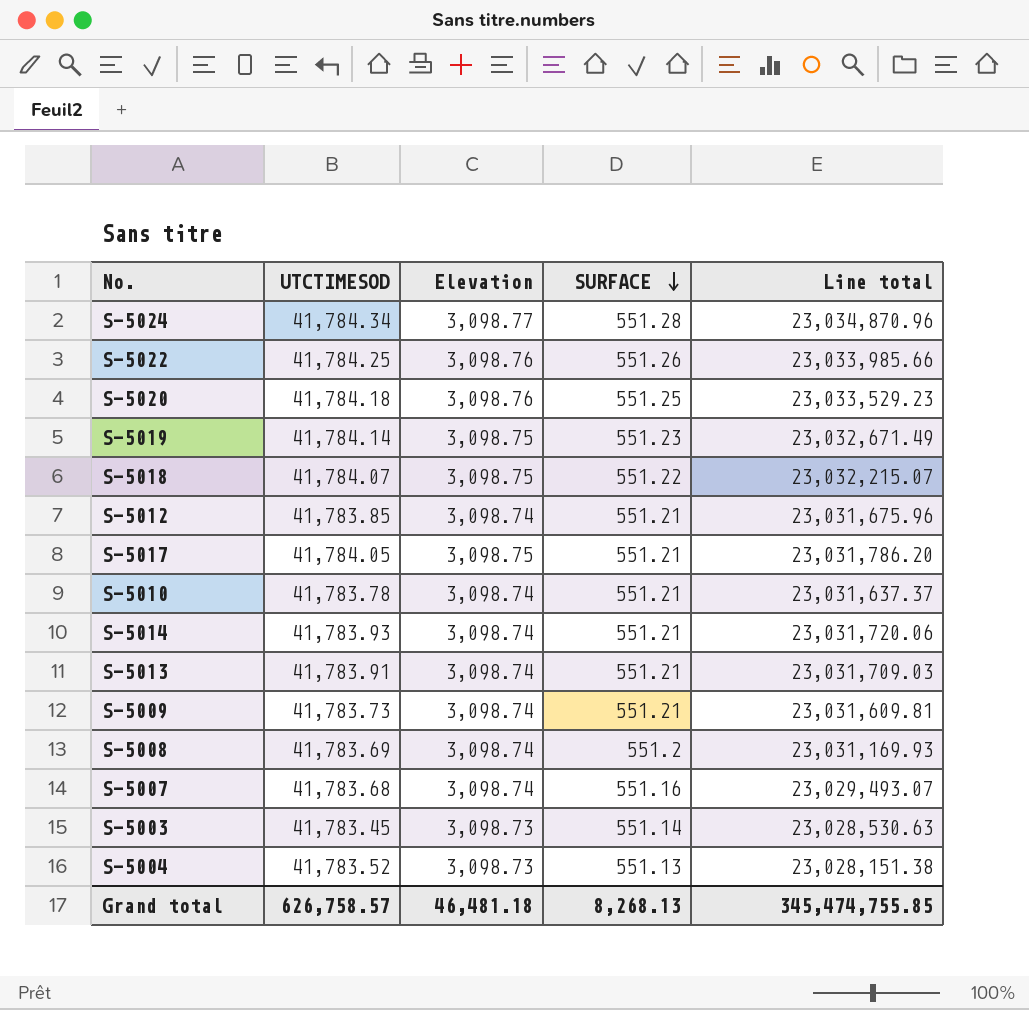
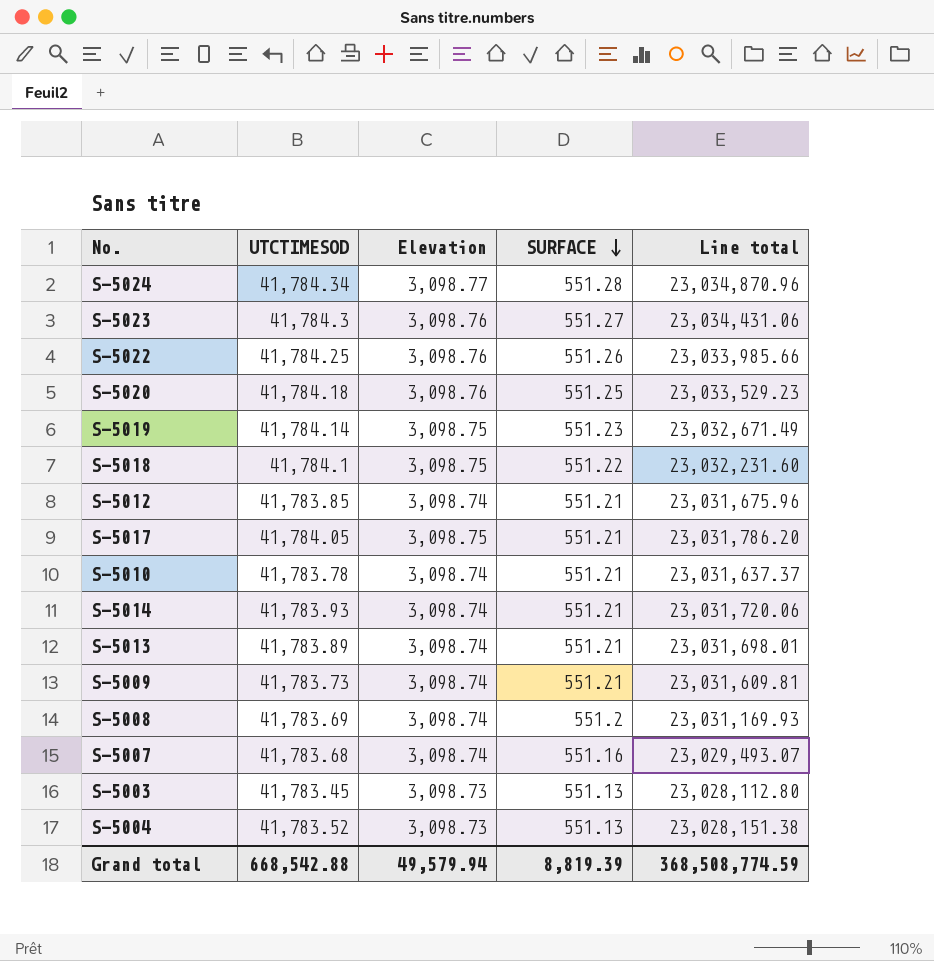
row S-5023: none -> 41,784.3 | 3,098.76 | 551.27 | 23,034,431.06
S-5018 | UTCTIMESOD: 41,784.07 -> 41,784.1
S-5018 | Line total: 23,032,215.07 -> 23,032,231.60
S-5013 | UTCTIMESOD: 41,783.91 -> 41,783.89
S-5013 | Line total: 23,031,709.03 -> 23,031,698.01
S-5003 | SURFACE: 551.14 -> 551.13
S-5003 | Line total: 23,028,530.63 -> 23,028,112.80
Grand total | UTCTIMESOD: 626,758.57 -> 668,542.88
Grand total | Elevation: 46,481.18 -> 49,579.94
Grand total | SURFACE: 8,268.13 -> 8,819.39
Grand total | Line total: 345,474,755.85 -> 368,508,774.59

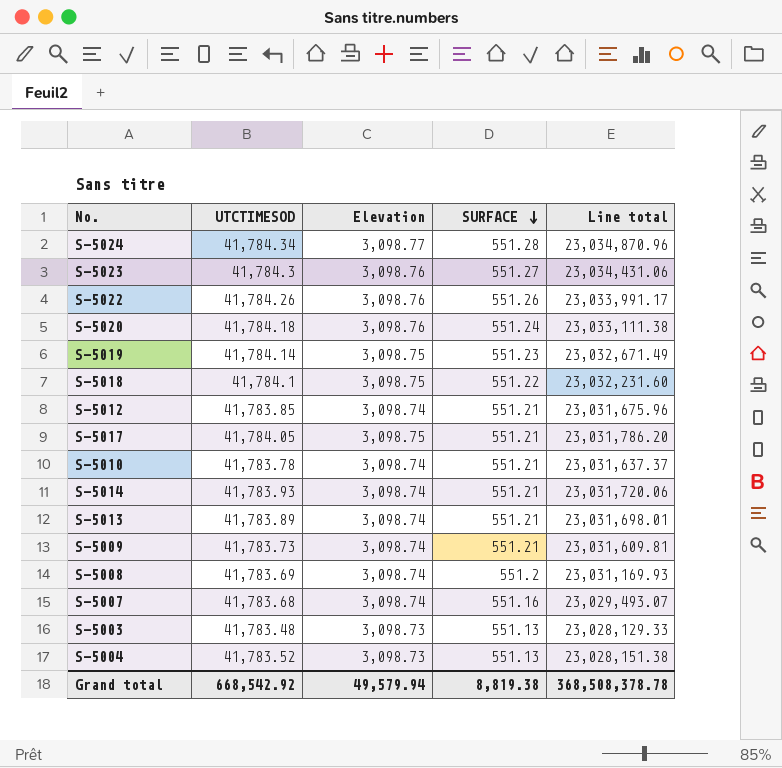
S-5022 | UTCTIMESOD: 41,784.25 -> 41,784.26
S-5022 | Line total: 23,033,985.66 -> 23,033,991.17
S-5020 | SURFACE: 551.25 -> 551.24
S-5020 | Line total: 23,033,529.23 -> 23,033,111.38
S-5003 | UTCTIMESOD: 41,783.45 -> 41,783.48
S-5003 | Line total: 23,028,112.80 -> 23,028,129.33
Grand total | UTCTIMESOD: 668,542.88 -> 668,542.92
Grand total | SURFACE: 8,819.39 -> 8,819.38
Grand total | Line total: 368,508,774.59 -> 368,508,378.78

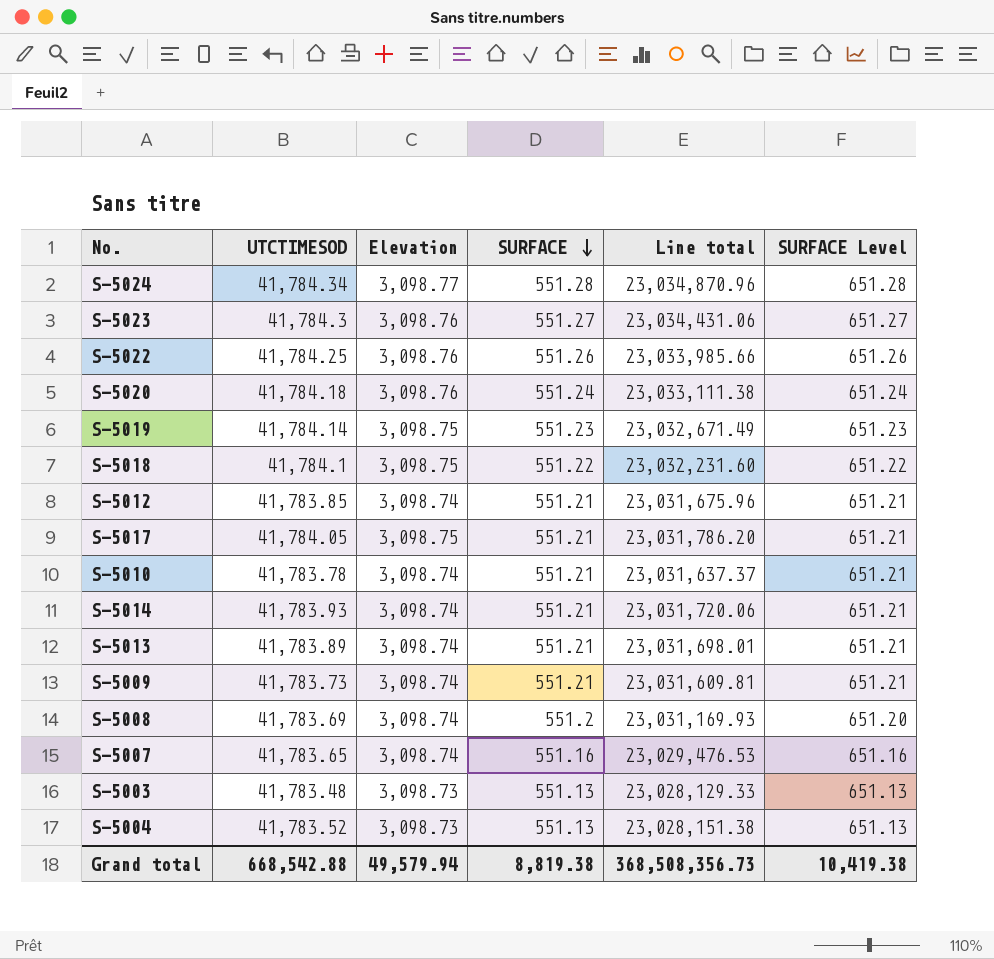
column SURFACE Level | formula: none -> [SURFACE] + 100
S-5022 | UTCTIMESOD: 41,784.26 -> 41,784.25
S-5022 | Line total: 23,033,991.17 -> 23,033,985.66
S-5007 | UTCTIMESOD: 41,783.68 -> 41,783.65
S-5007 | Line total: 23,029,493.07 -> 23,029,476.53
Grand total | UTCTIMESOD: 668,542.92 -> 668,542.88
Grand total | Line total: 368,508,378.78 -> 368,508,356.73

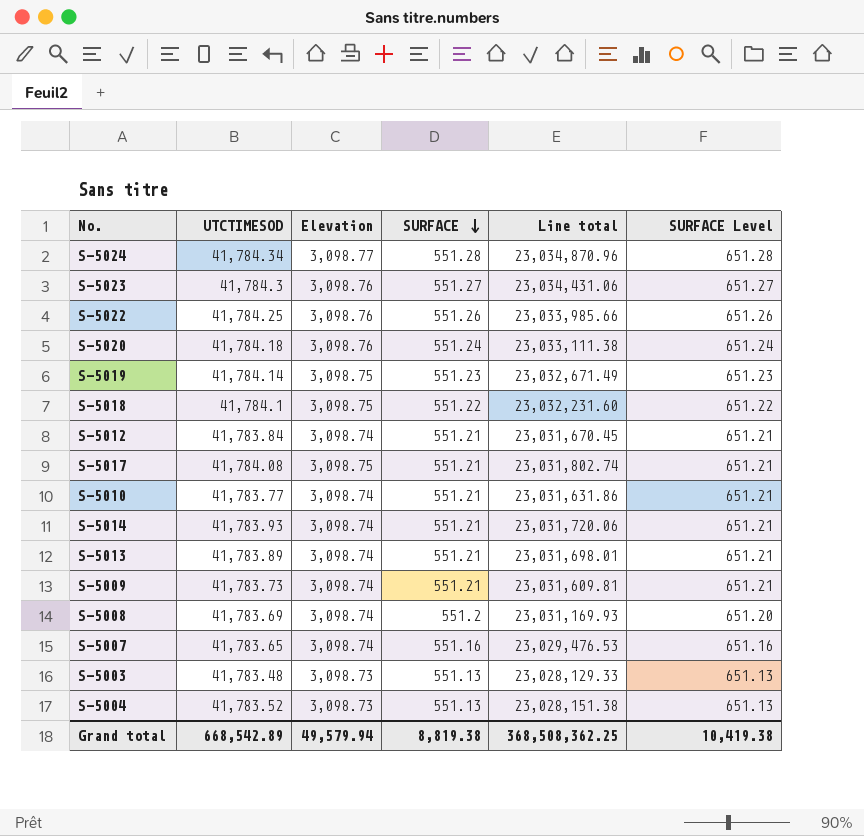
S-5012 | UTCTIMESOD: 41,783.85 -> 41,783.84
S-5012 | Line total: 23,031,675.96 -> 23,031,670.45
S-5017 | UTCTIMESOD: 41,784.05 -> 41,784.08
S-5017 | Line total: 23,031,786.20 -> 23,031,802.74
S-5010 | UTCTIMESOD: 41,783.78 -> 41,783.77
S-5010 | Line total: 23,031,637.37 -> 23,031,631.86
Grand total | UTCTIMESOD: 668,542.88 -> 668,542.89
Grand total | Line total: 368,508,356.73 -> 368,508,362.25

